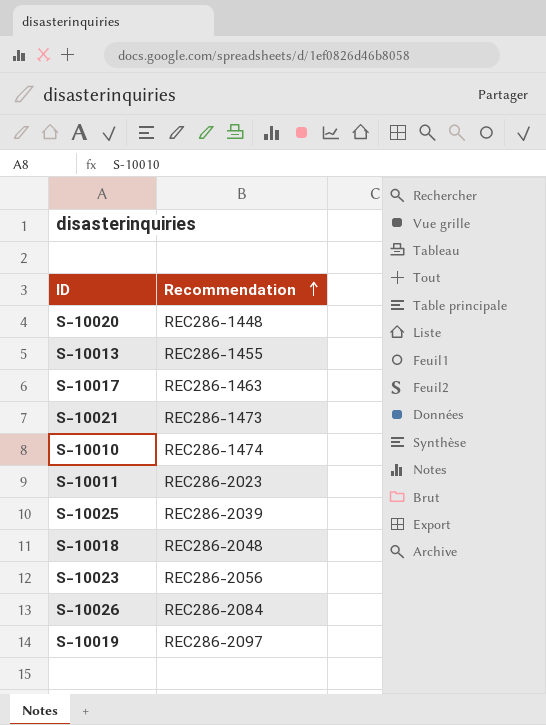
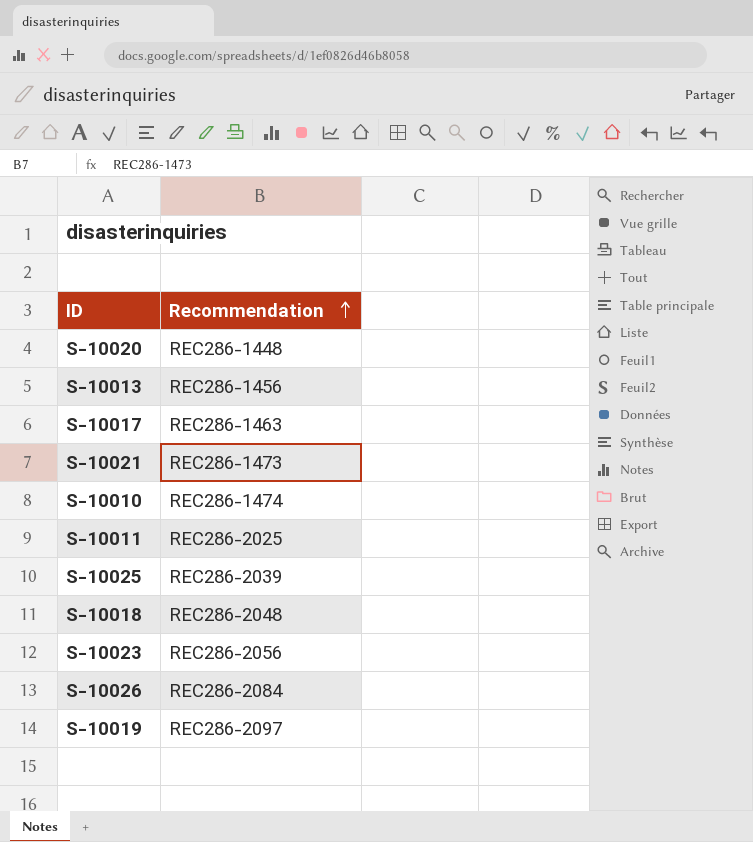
S-10013 | Recommendation: REC286-1455 -> REC286-1456
S-10011 | Recommendation: REC286-2023 -> REC286-2025

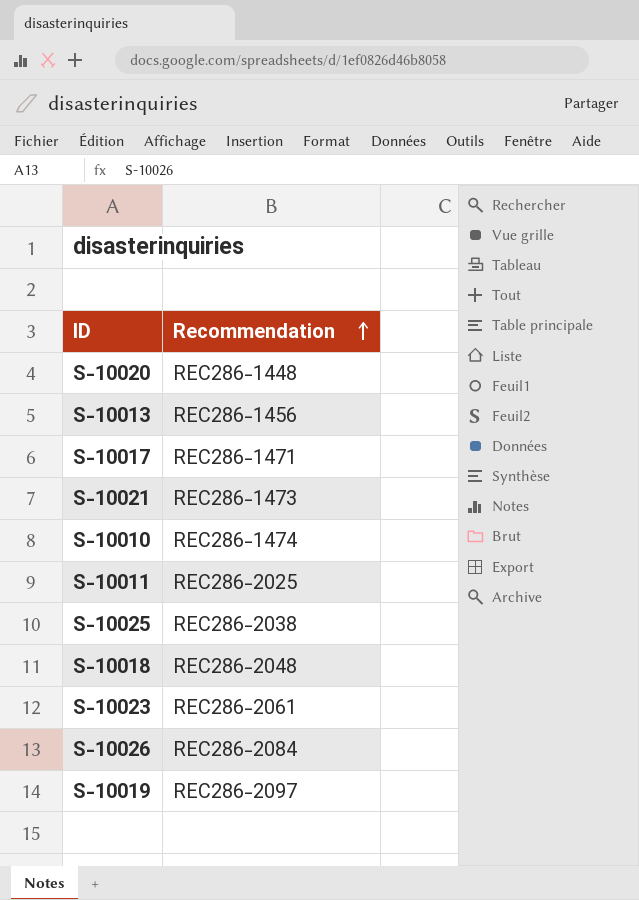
S-10017 | Recommendation: REC286-1463 -> REC286-1471
S-10025 | Recommendation: REC286-2039 -> REC286-2038
S-10023 | Recommendation: REC286-2056 -> REC286-2061

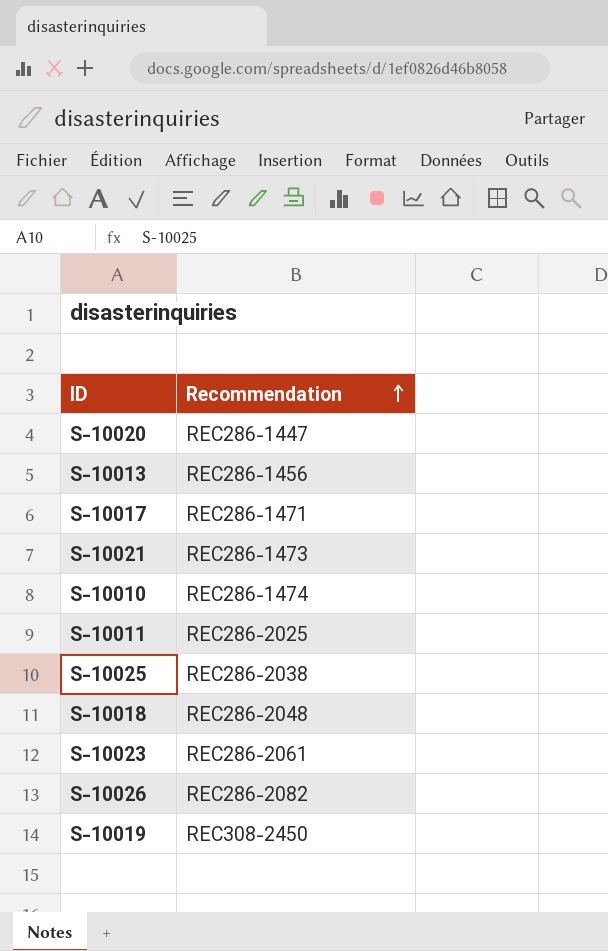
S-10020 | Recommendation: REC286-1448 -> REC286-1447
S-10026 | Recommendation: REC286-2084 -> REC286-2082
S-10019 | Recommendation: REC286-2097 -> REC308-2450

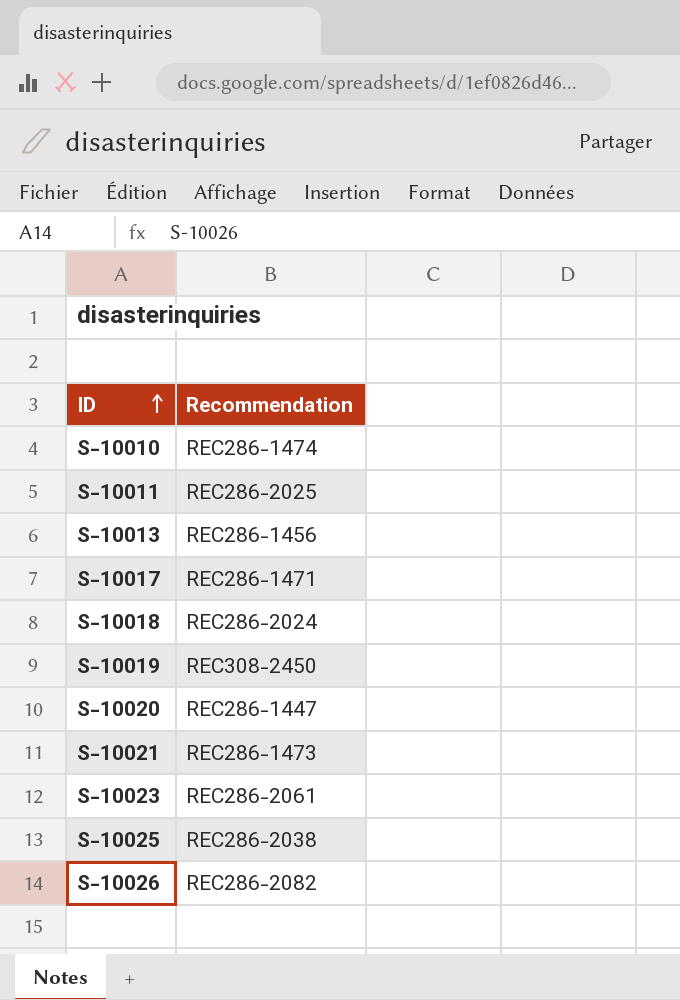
row order: Recommendation ascending -> ID ascending
S-10018 | Recommendation: REC286-2048 -> REC286-2024

